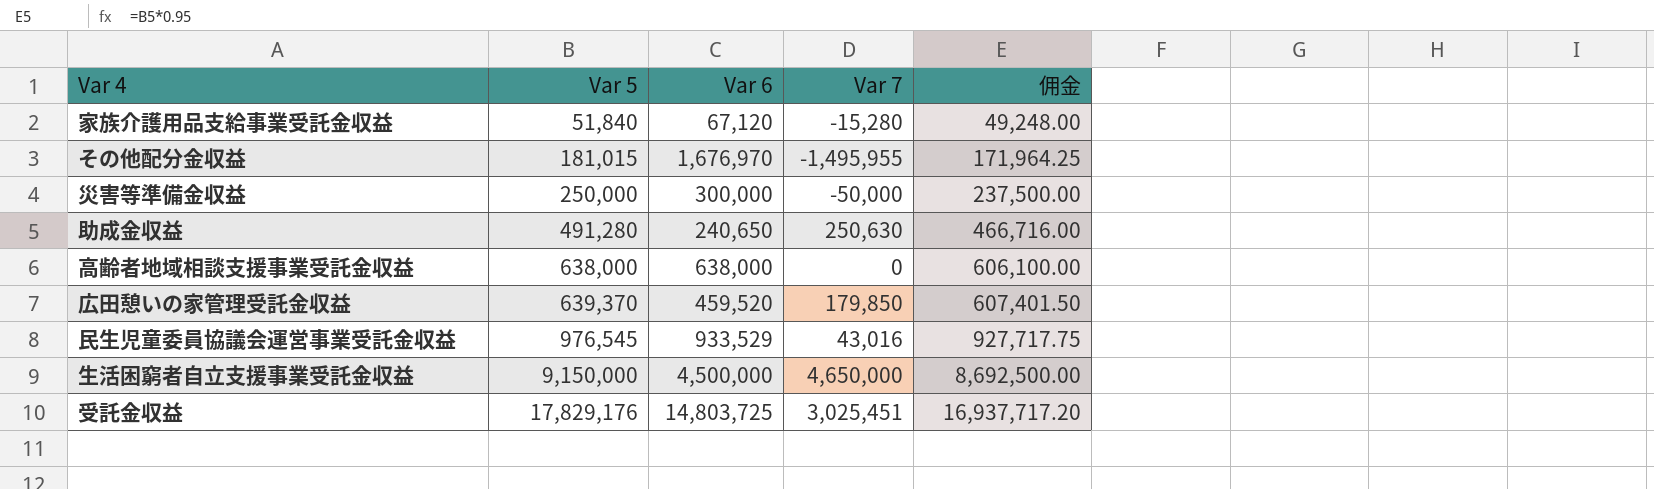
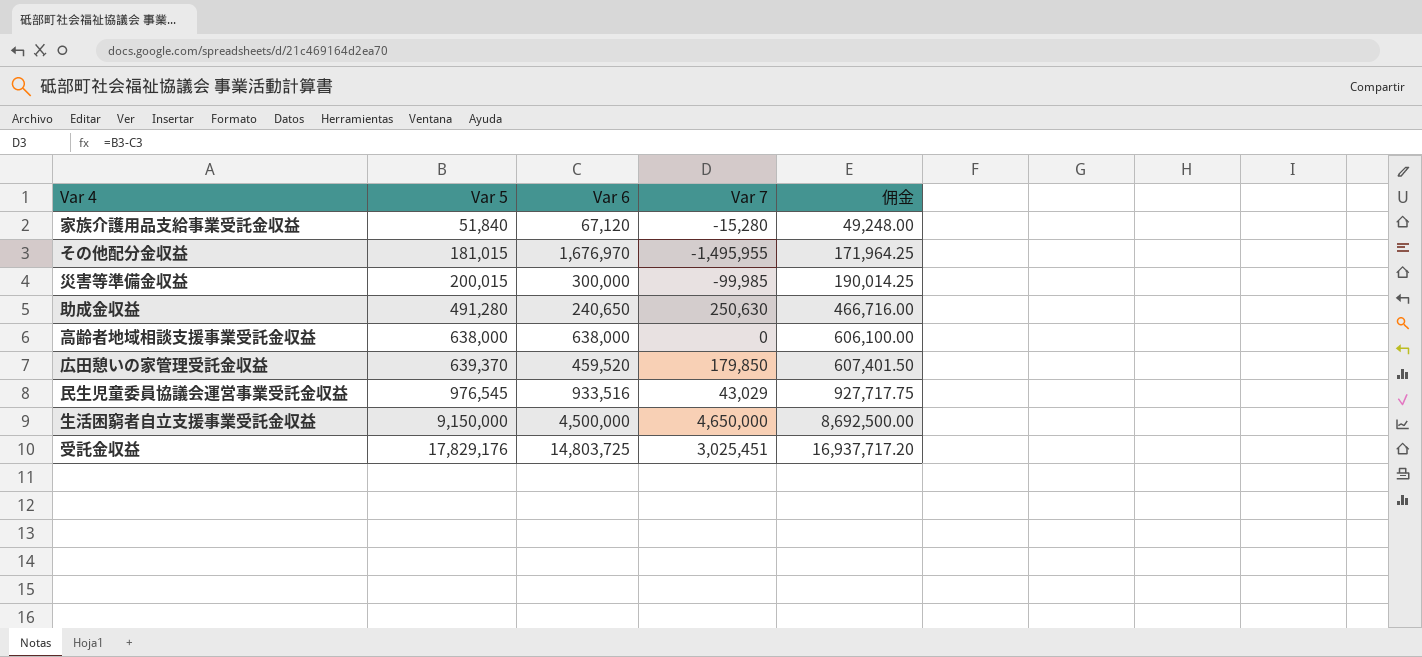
災害等準備金収益 | Var 5: 250,000 -> 200,015
災害等準備金収益 | Var 7: -50,000 -> -99,985
災害等準備金収益 | 佣金: 237,500.00 -> 190,014.25
民生児童委員協議会運営事業受託金収益 | Var 6: 933,529 -> 933,516
民生児童委員協議会運営事業受託金収益 | Var 7: 43,016 -> 43,029

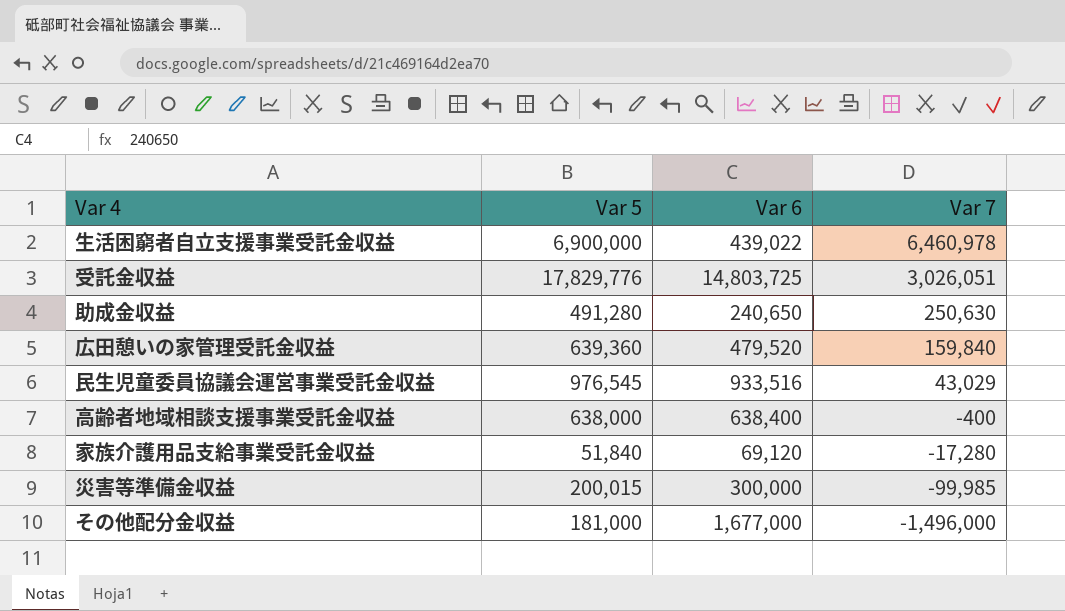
row order: Var 5 ascending -> Var 7 descending
column 佣金 | formula: [Var 5] * 0.95 -> none
生活困窮者自立支援事業受託金収益 | Var 5: 9,150,000 -> 6,900,000
生活困窮者自立支援事業受託金収益 | Var 6: 4,500,000 -> 439,022
生活困窮者自立支援事業受託金収益 | Var 7: 4,650,000 -> 6,460,978
受託金収益 | Var 5: 17,829,176 -> 17,829,776
受託金収益 | Var 7: 3,025,451 -> 3,026,051
広田憩いの家管理受託金収益 | Var 5: 639,370 -> 639,360
広田憩いの家管理受託金収益 | Var 6: 459,520 -> 479,520
広田憩いの家管理受託金収益 | Var 7: 179,850 -> 159,840
高齢者地域相談支援事業受託金収益 | Var 6: 638,000 -> 638,400
高齢者地域相談支援事業受託金収益 | Var 7: 0 -> -400
家族介護用品支給事業受託金収益 | Var 6: 67,120 -> 69,120
家族介護用品支給事業受託金収益 | Var 7: -15,280 -> -17,280
その他配分金収益 | Var 5: 181,015 -> 181,000
その他配分金収益 | Var 6: 1,676,970 -> 1,677,000
その他配分金収益 | Var 7: -1,495,955 -> -1,496,000

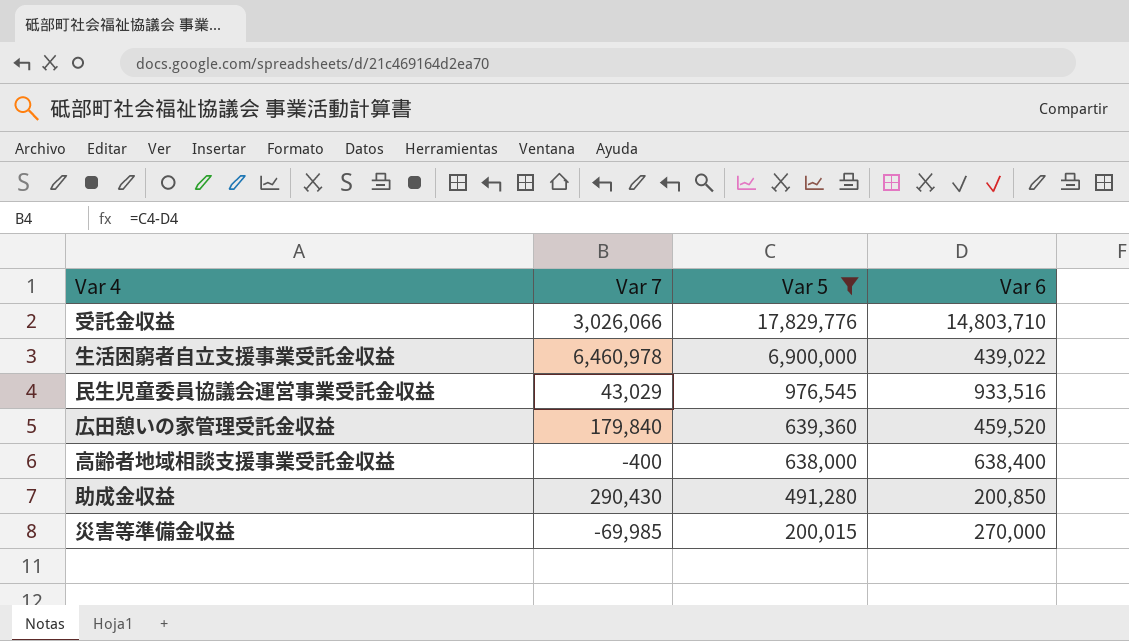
filter: none -> Var 5 >= 200,015
row order: Var 7 descending -> Var 5 descending
column Var 7 | position: 4 -> 2
受託金収益 | Var 7: 3,026,051 -> 3,026,066
受託金収益 | Var 6: 14,803,725 -> 14,803,710
広田憩いの家管理受託金収益 | Var 7: 159,840 -> 179,840
広田憩いの家管理受託金収益 | Var 6: 479,520 -> 459,520
助成金収益 | Var 7: 250,630 -> 290,430
助成金収益 | Var 6: 240,650 -> 200,850
災害等準備金収益 | Var 7: -99,985 -> -69,985
災害等準備金収益 | Var 6: 300,000 -> 270,000

